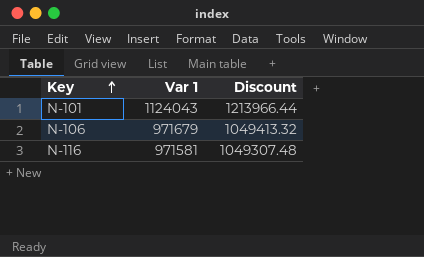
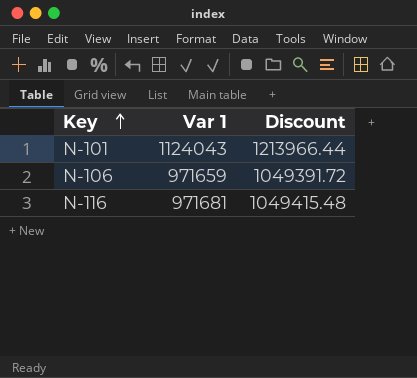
N-106 | Var 1: 971679 -> 971659
N-106 | Discount: 1049413.32 -> 1049391.72
N-116 | Var 1: 971581 -> 971681
N-116 | Discount: 1049307.48 -> 1049415.48

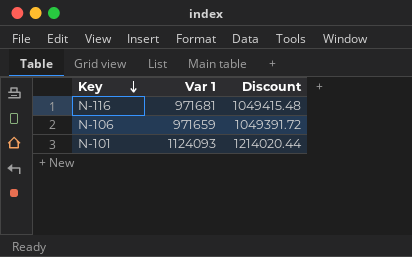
row order: Key ascending -> Key descending
N-101 | Var 1: 1124043 -> 1124093
N-101 | Discount: 1213966.44 -> 1214020.44

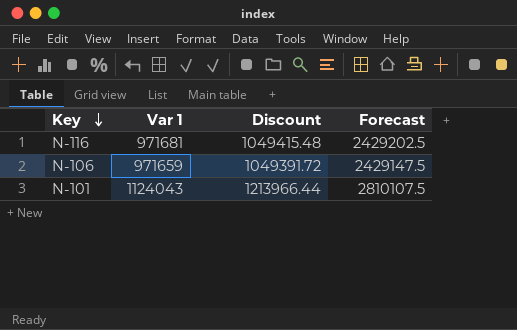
column Forecast | formula: none -> [Var 1] * 2.5
N-101 | Var 1: 1124093 -> 1124043
N-101 | Discount: 1214020.44 -> 1213966.44

